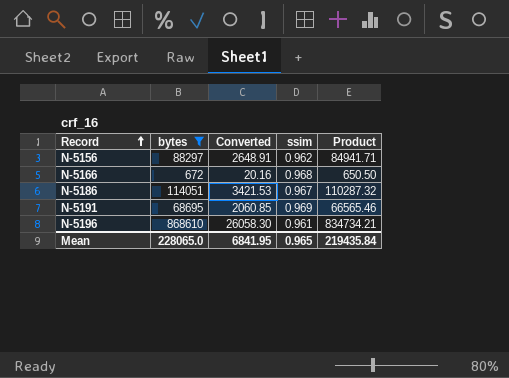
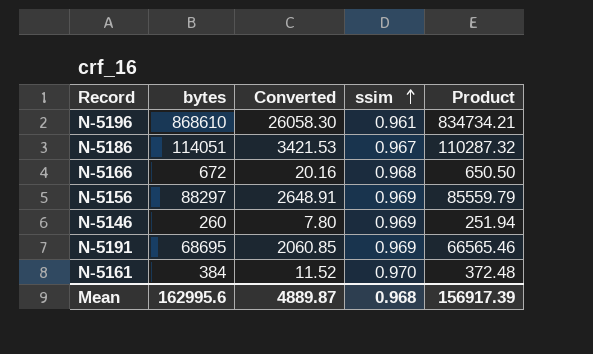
filter: bytes >= 672 -> none
row order: Record ascending -> ssim ascending
N-5156 | ssim: 0.962 -> 0.969
N-5156 | Product: 84941.71 -> 85559.79
Mean | bytes: 228065.0 -> 162995.6
Mean | Converted: 6841.95 -> 4889.87
Mean | ssim: 0.965 -> 0.968
Mean | Product: 219435.84 -> 156917.39

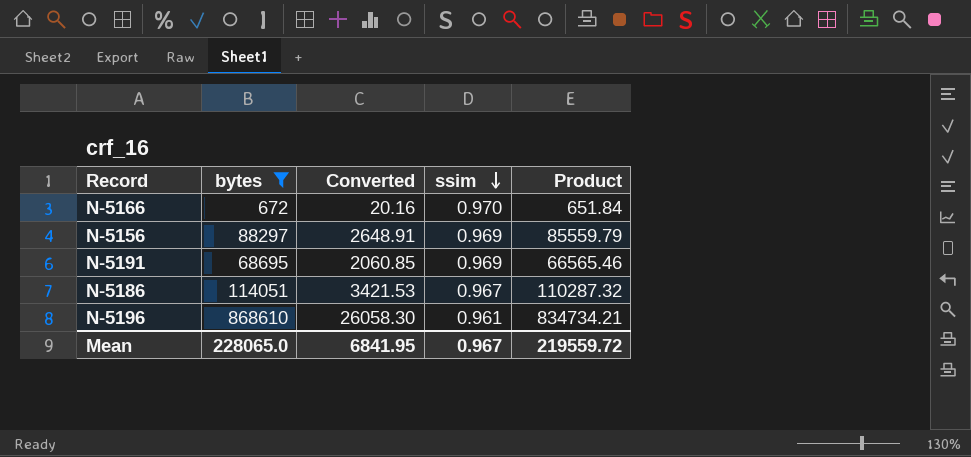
filter: none -> bytes >= 672
row order: ssim ascending -> ssim descending
N-5166 | ssim: 0.968 -> 0.970
N-5166 | Product: 650.50 -> 651.84
Mean | bytes: 162995.6 -> 228065.0
Mean | Converted: 4889.87 -> 6841.95
Mean | ssim: 0.968 -> 0.967
Mean | Product: 156917.39 -> 219559.72

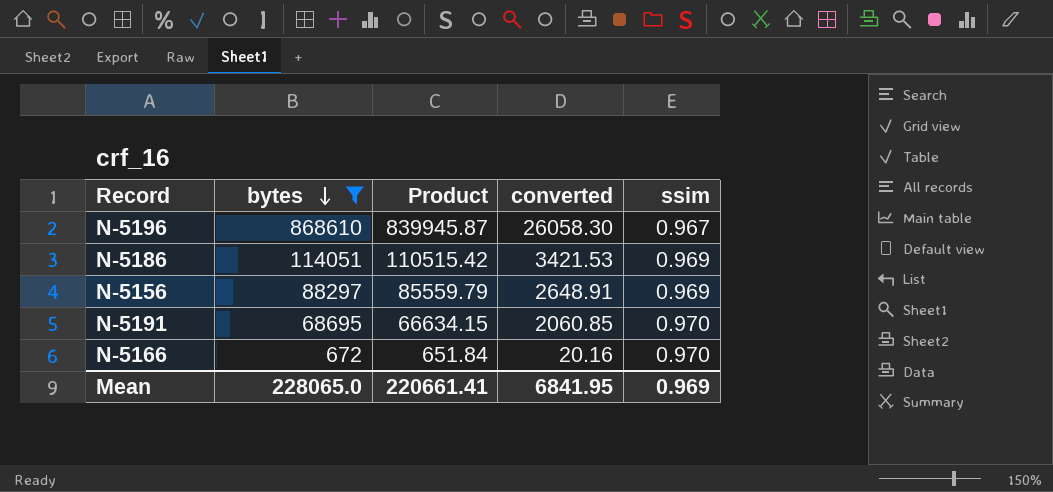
row order: ssim descending -> bytes descending
column Product | position: 5 -> 3
column name: Converted -> converted
N-5196 | Product: 834734.21 -> 839945.87
N-5196 | ssim: 0.961 -> 0.967
N-5186 | Product: 110287.32 -> 110515.42
N-5186 | ssim: 0.967 -> 0.969
N-5191 | Product: 66565.46 -> 66634.15
N-5191 | ssim: 0.969 -> 0.970
Mean | Product: 219559.72 -> 220661.41
Mean | ssim: 0.967 -> 0.969

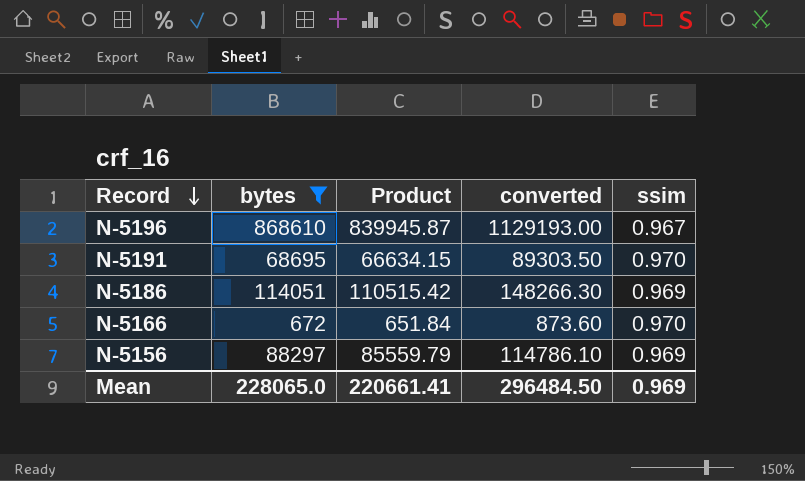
row order: bytes descending -> Record descending
column converted | formula: [bytes] * 0.03 -> [bytes] * 1.3
Mean | converted: 6841.95 -> 296484.50

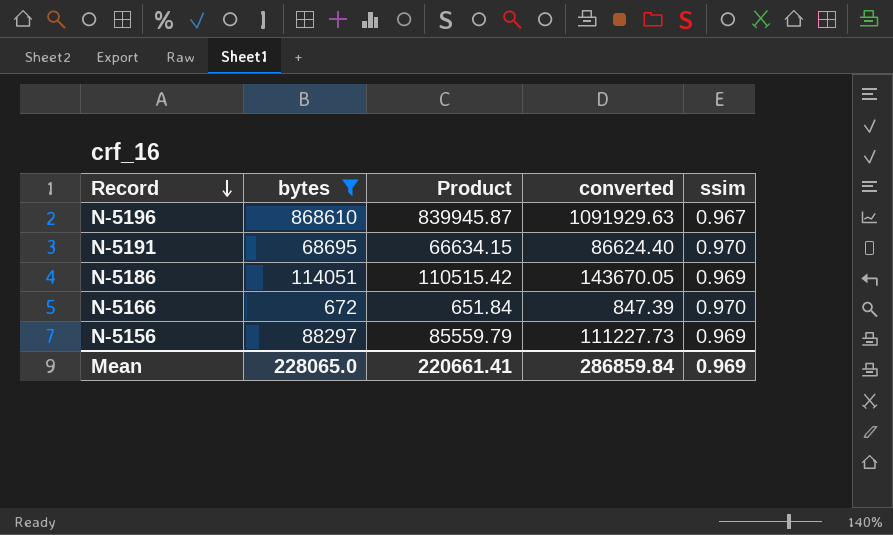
column converted | formula: [bytes] * 1.3 -> [Product] * 1.3
Mean | converted: 296484.50 -> 286859.84

